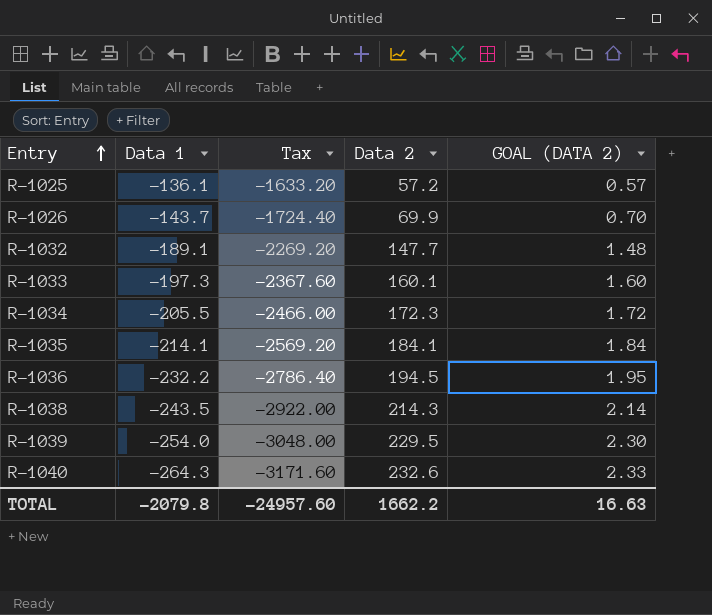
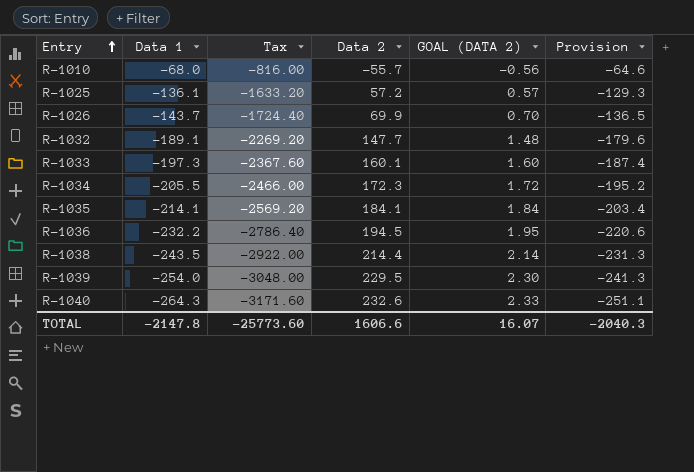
column Provision | formula: none -> [Data 1] * 0.95
row R-1010: none -> -68.0 | -816.00 | -55.7 | -0.56 | -64.6
R-1038 | Data 2: 214.3 -> 214.4
TOTAL | Data 1: -2079.8 -> -2147.8
TOTAL | Tax: -24957.60 -> -25773.60
TOTAL | Data 2: 1662.2 -> 1606.6
TOTAL | GOAL (DATA 2): 16.63 -> 16.07

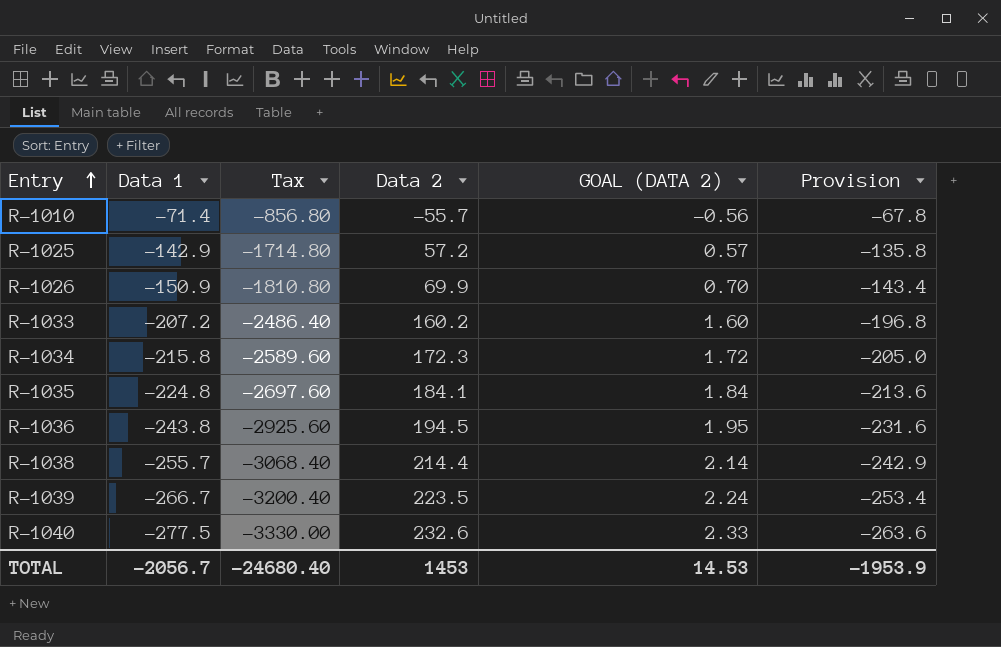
row R-1032: -189.1 | -2269.20 | 147.7 | 1.48 | -179.6 -> none
R-1010 | Data 1: -68.0 -> -71.4
R-1010 | Tax: -816.00 -> -856.80
R-1010 | Provision: -64.6 -> -67.8
R-1025 | Data 1: -136.1 -> -142.9
R-1025 | Tax: -1633.20 -> -1714.80
R-1025 | Provision: -129.3 -> -135.8
R-1026 | Data 1: -143.7 -> -150.9
R-1026 | Tax: -1724.40 -> -1810.80
R-1026 | Provision: -136.5 -> -143.4
R-1033 | Data 1: -197.3 -> -207.2
R-1033 | Tax: -2367.60 -> -2486.40
R-1033 | Data 2: 160.1 -> 160.2
R-1033 | Provision: -187.4 -> -196.8
R-1034 | Data 1: -205.5 -> -215.8
R-1034 | Tax: -2466.00 -> -2589.60
R-1034 | Provision: -195.2 -> -205.0
R-1035 | Data 1: -214.1 -> -224.8
R-1035 | Tax: -2569.20 -> -2697.60
R-1035 | Provision: -203.4 -> -213.6
R-1036 | Data 1: -232.2 -> -243.8
R-1036 | Tax: -2786.40 -> -2925.60
R-1036 | Provision: -220.6 -> -231.6
R-1038 | Data 1: -243.5 -> -255.7
R-1038 | Tax: -2922.00 -> -3068.40
R-1038 | Provision: -231.3 -> -242.9
R-1039 | Data 1: -254.0 -> -266.7
R-1039 | Tax: -3048.00 -> -3200.40
R-1039 | Data 2: 229.5 -> 223.5
R-1039 | GOAL (DATA 2): 2.30 -> 2.24
R-1039 | Provision: -241.3 -> -253.4
R-1040 | Data 1: -264.3 -> -277.5
R-1040 | Tax: -3171.60 -> -3330.00
R-1040 | Provision: -251.1 -> -263.6
TOTAL | Data 1: -2147.8 -> -2056.7
TOTAL | Tax: -25773.60 -> -24680.40
TOTAL | Data 2: 1606.6 -> 1453
TOTAL | GOAL (DATA 2): 16.07 -> 14.53
TOTAL | Provision: -2040.3 -> -1953.9

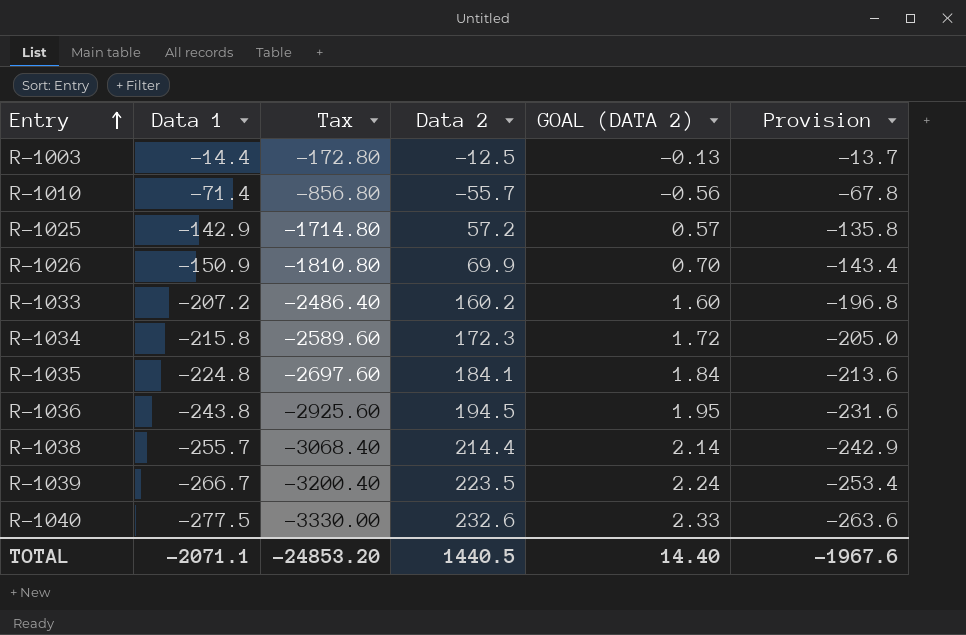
row R-1003: none -> -14.4 | -172.80 | -12.5 | -0.13 | -13.7
TOTAL | Data 1: -2056.7 -> -2071.1
TOTAL | Tax: -24680.40 -> -24853.20
TOTAL | Data 2: 1453 -> 1440.5
TOTAL | GOAL (DATA 2): 14.53 -> 14.40
TOTAL | Provision: -1953.9 -> -1967.6

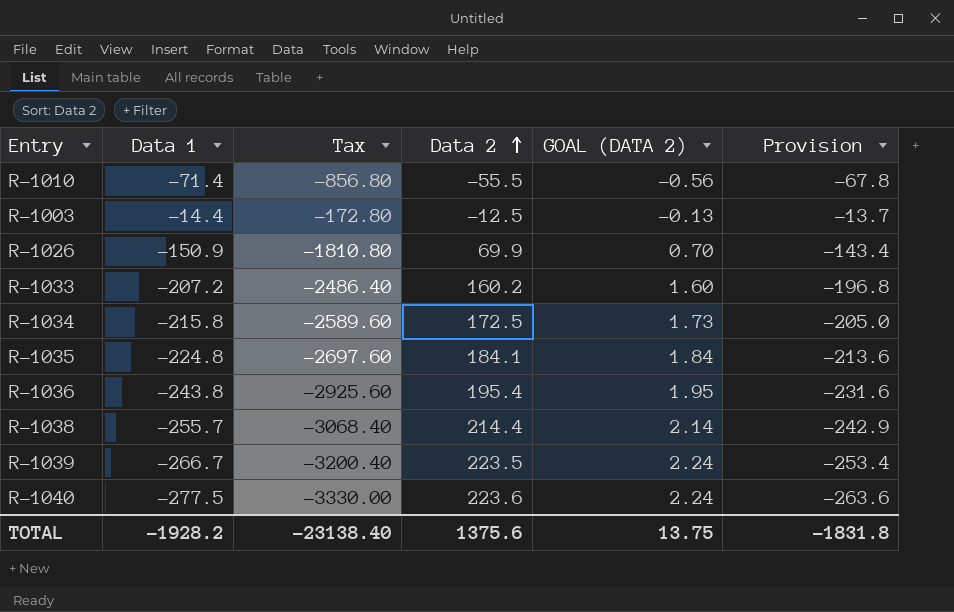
row order: Entry ascending -> Data 2 ascending
row R-1025: -142.9 | -1714.80 | 57.2 | 0.57 | -135.8 -> none
R-1010 | Data 2: -55.7 -> -55.5
R-1034 | Data 2: 172.3 -> 172.5
R-1034 | GOAL (DATA 2): 1.72 -> 1.73
R-1036 | Data 2: 194.5 -> 195.4
R-1040 | Data 2: 232.6 -> 223.6
R-1040 | GOAL (DATA 2): 2.33 -> 2.24
TOTAL | Data 1: -2071.1 -> -1928.2
TOTAL | Tax: -24853.20 -> -23138.40
TOTAL | Data 2: 1440.5 -> 1375.6
TOTAL | GOAL (DATA 2): 14.40 -> 13.75
TOTAL | Provision: -1967.6 -> -1831.8

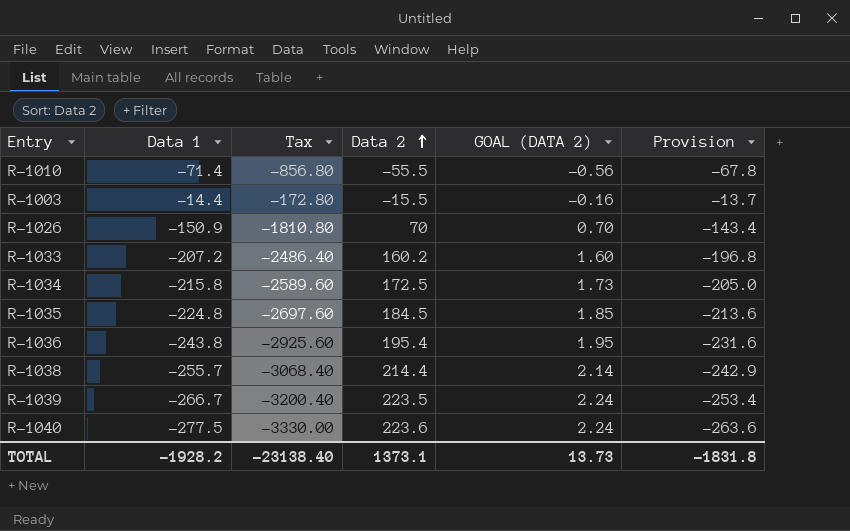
R-1003 | Data 2: -12.5 -> -15.5
R-1003 | GOAL (DATA 2): -0.13 -> -0.16
R-1026 | Data 2: 69.9 -> 70
R-1035 | Data 2: 184.1 -> 184.5
R-1035 | GOAL (DATA 2): 1.84 -> 1.85
TOTAL | Data 2: 1375.6 -> 1373.1
TOTAL | GOAL (DATA 2): 13.75 -> 13.73

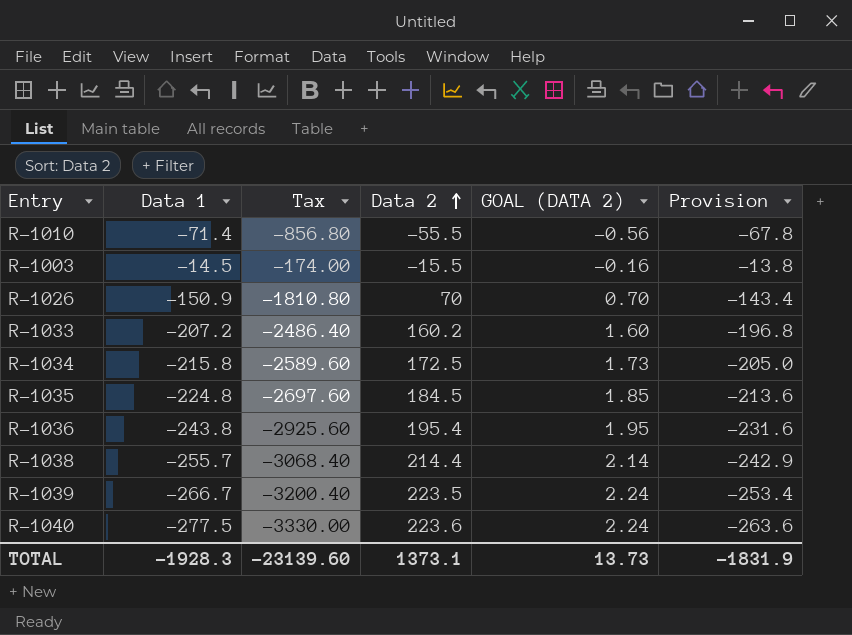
R-1003 | Data 1: -14.4 -> -14.5
R-1003 | Tax: -172.80 -> -174.00
R-1003 | Provision: -13.7 -> -13.8
TOTAL | Data 1: -1928.2 -> -1928.3
TOTAL | Tax: -23138.40 -> -23139.60
TOTAL | Provision: -1831.8 -> -1831.9

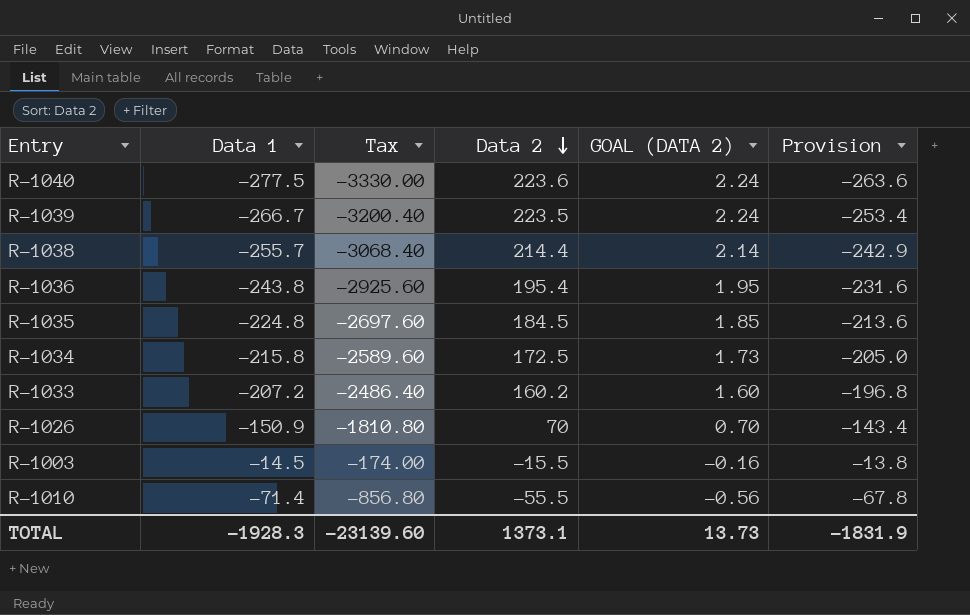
row order: Data 2 ascending -> Data 2 descending

